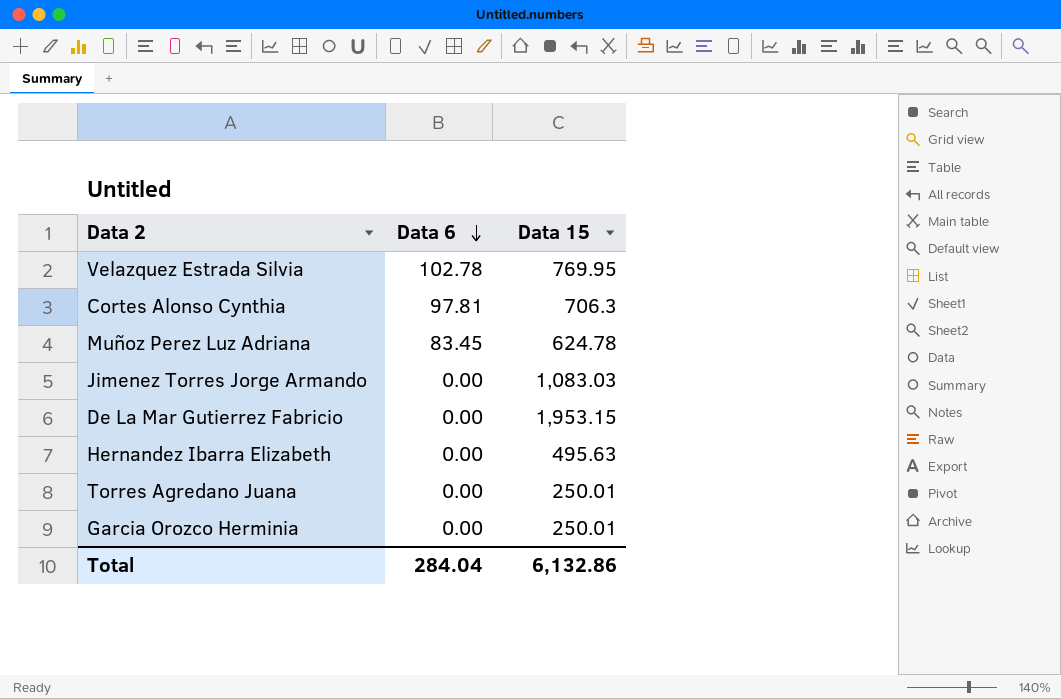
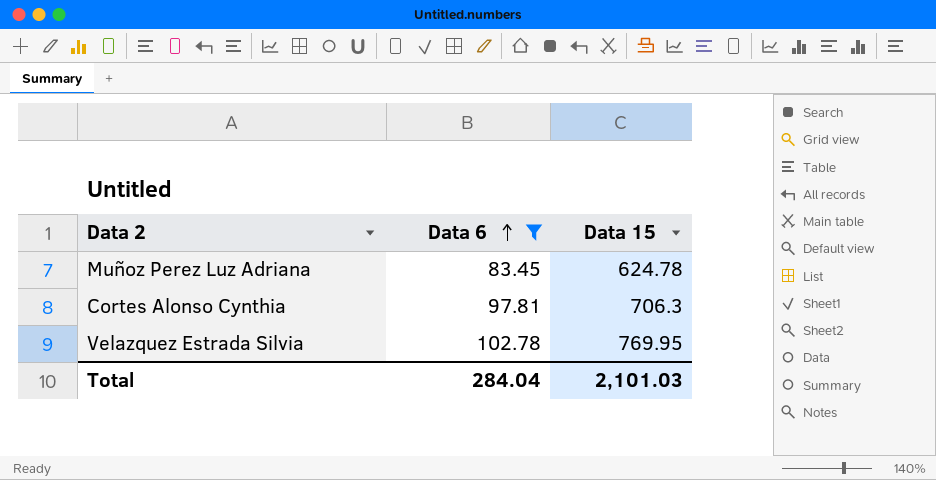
filter: none -> Data 6 != 0.00
row order: Data 6 descending -> Data 6 ascending
Total | Data 15: 6,132.86 -> 2,101.03

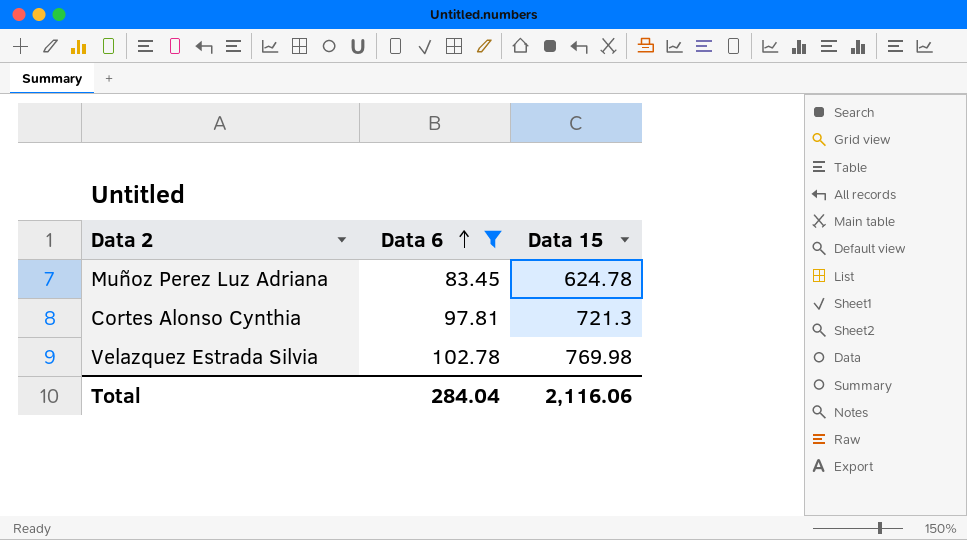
Cortes Alonso Cynthia | Data 15: 706.3 -> 721.3
Velazquez Estrada Silvia | Data 15: 769.95 -> 769.98
Total | Data 15: 2,101.03 -> 2,116.06

